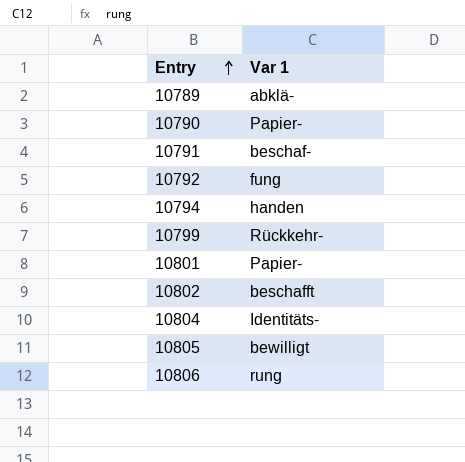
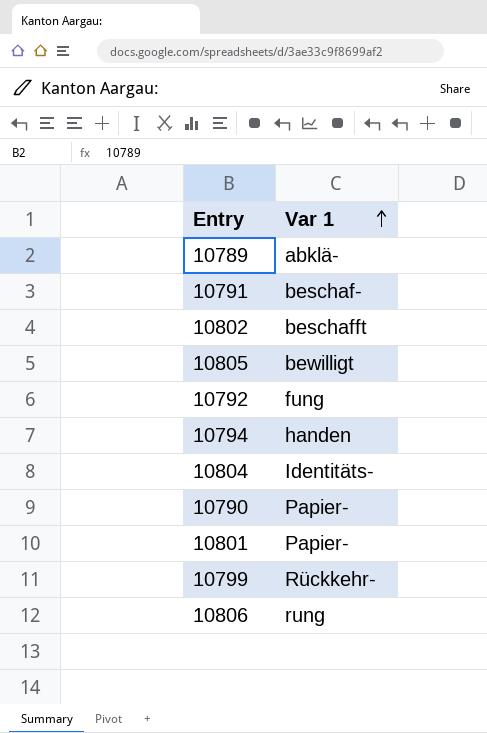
row order: Entry ascending -> Var 1 ascending

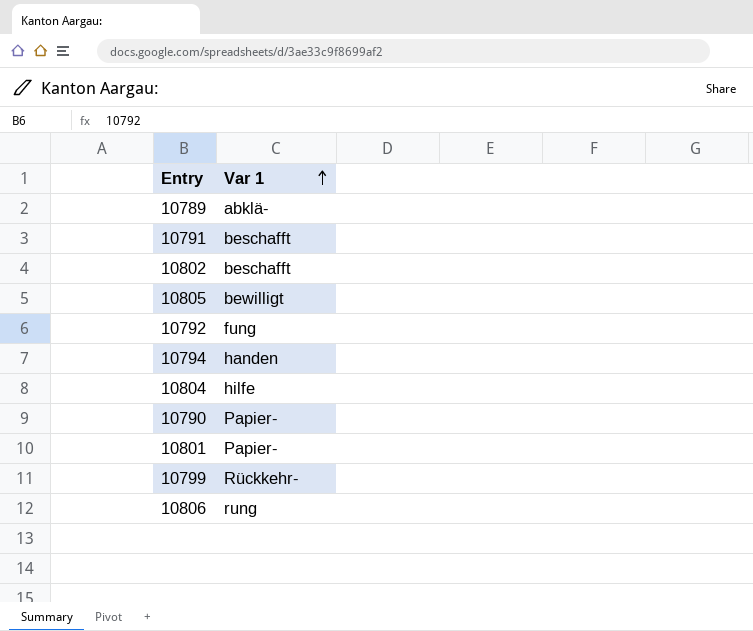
10791 | Var 1: beschaf- -> beschafft
10804 | Var 1: Identitäts- -> hilfe

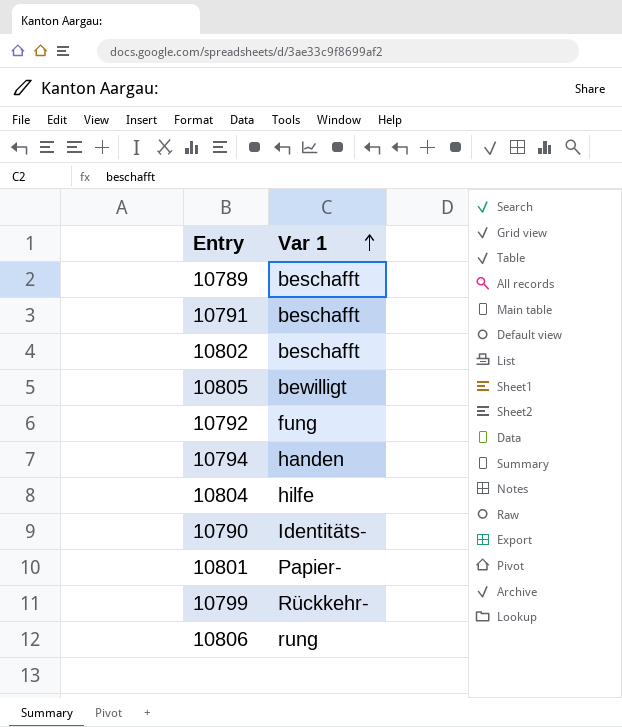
10789 | Var 1: abklä- -> beschafft
10790 | Var 1: Papier- -> Identitäts-

